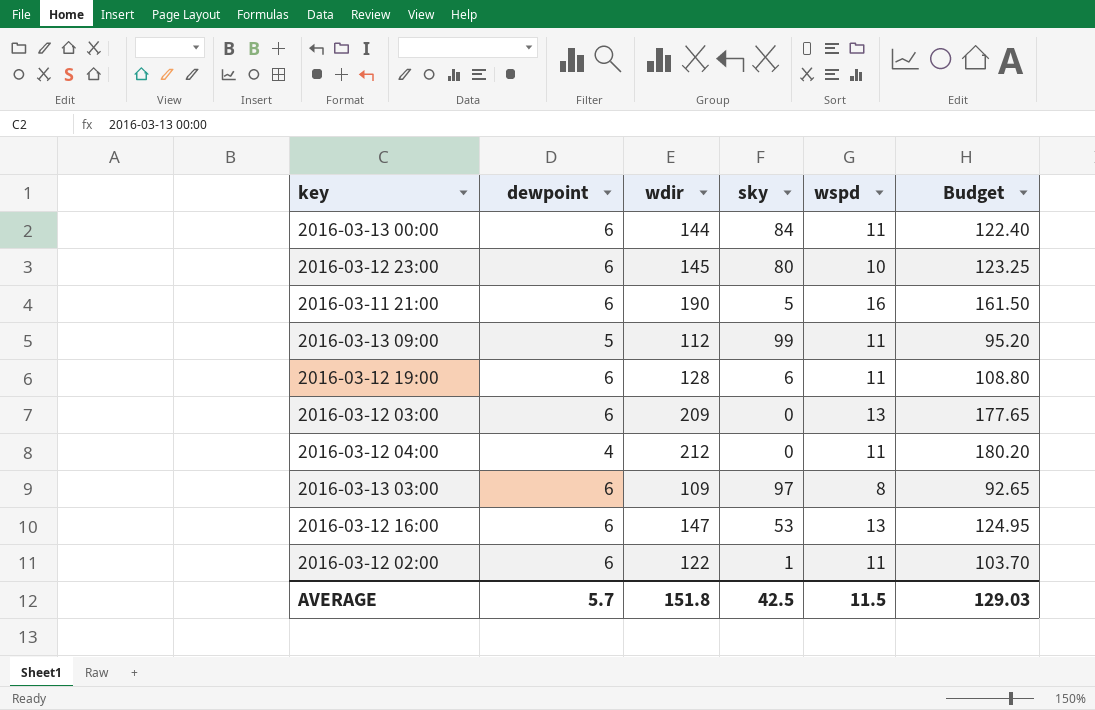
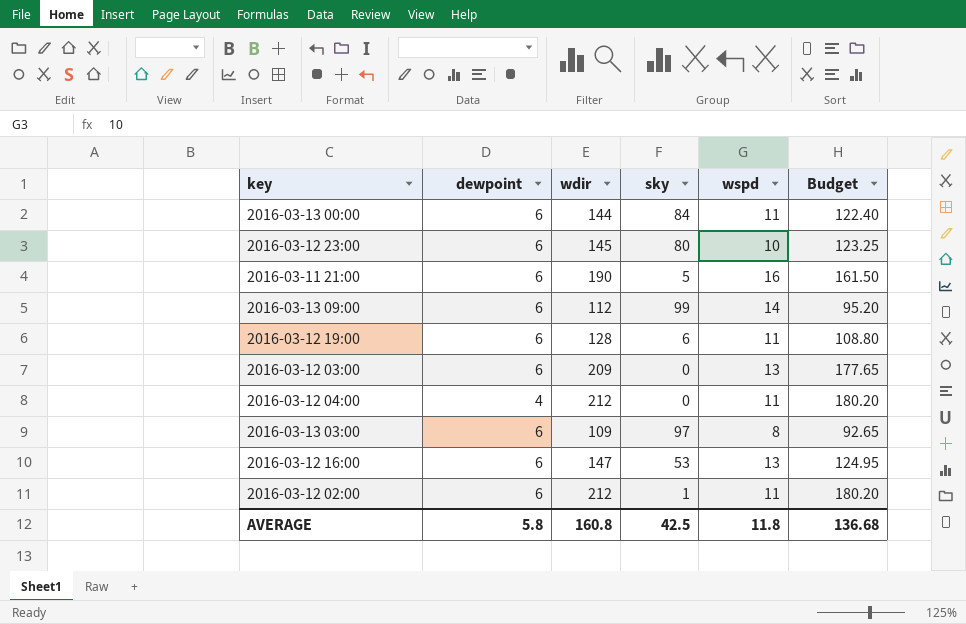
2016-03-13 09:00 | dewpoint: 5 -> 6
2016-03-13 09:00 | wspd: 11 -> 14
2016-03-12 02:00 | wdir: 122 -> 212
2016-03-12 02:00 | Budget: 103.70 -> 180.20
AVERAGE | dewpoint: 5.7 -> 5.8
AVERAGE | wdir: 151.8 -> 160.8
AVERAGE | wspd: 11.5 -> 11.8
AVERAGE | Budget: 129.03 -> 136.68

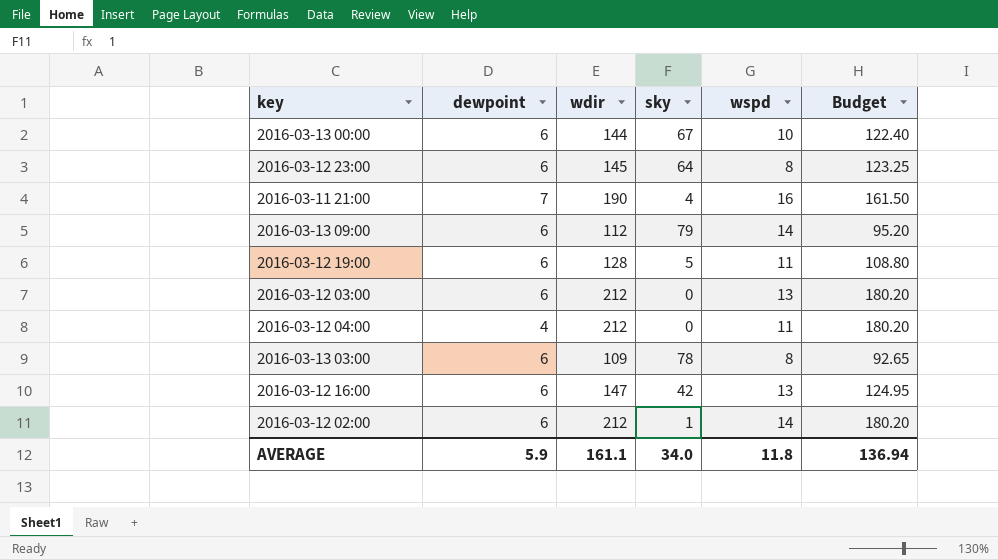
2016-03-13 00:00 | sky: 84 -> 67
2016-03-13 00:00 | wspd: 11 -> 10
2016-03-12 23:00 | sky: 80 -> 64
2016-03-12 23:00 | wspd: 10 -> 8
2016-03-11 21:00 | dewpoint: 6 -> 7
2016-03-11 21:00 | sky: 5 -> 4
2016-03-13 09:00 | sky: 99 -> 79
2016-03-12 19:00 | sky: 6 -> 5
2016-03-12 03:00 | wdir: 209 -> 212
2016-03-12 03:00 | Budget: 177.65 -> 180.20
2016-03-13 03:00 | sky: 97 -> 78
2016-03-12 16:00 | sky: 53 -> 42
2016-03-12 02:00 | wspd: 11 -> 14
AVERAGE | dewpoint: 5.8 -> 5.9
AVERAGE | wdir: 160.8 -> 161.1
AVERAGE | sky: 42.5 -> 34.0
AVERAGE | Budget: 136.68 -> 136.94

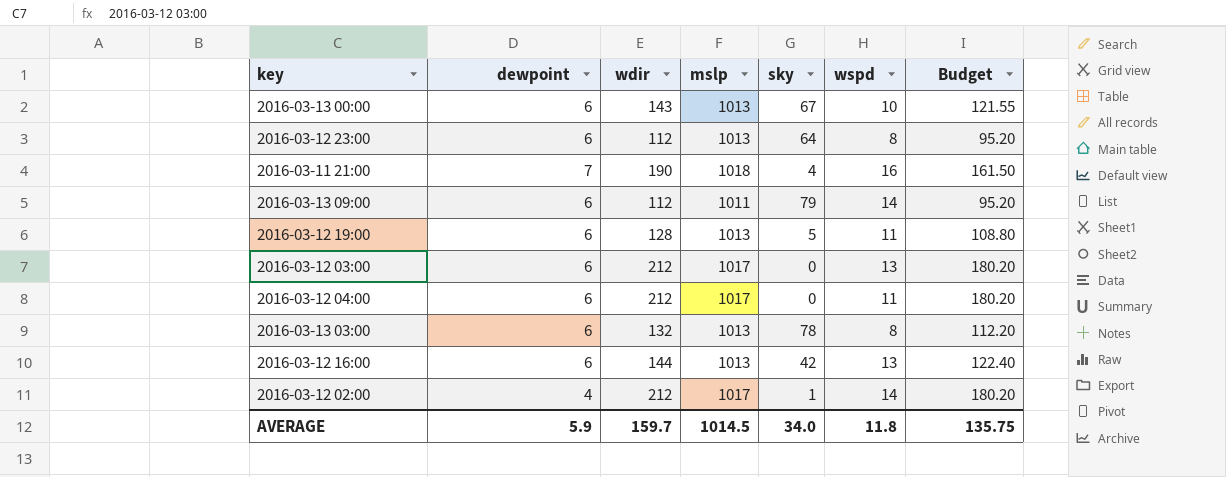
column mslp | position: none -> 4
2016-03-13 00:00 | wdir: 144 -> 143
2016-03-13 00:00 | Budget: 122.40 -> 121.55
2016-03-12 23:00 | wdir: 145 -> 112
2016-03-12 23:00 | Budget: 123.25 -> 95.20
2016-03-12 04:00 | dewpoint: 4 -> 6
2016-03-13 03:00 | wdir: 109 -> 132
2016-03-13 03:00 | Budget: 92.65 -> 112.20
2016-03-12 16:00 | wdir: 147 -> 144
2016-03-12 16:00 | Budget: 124.95 -> 122.40
2016-03-12 02:00 | dewpoint: 6 -> 4
AVERAGE | wdir: 161.1 -> 159.7
AVERAGE | Budget: 136.94 -> 135.75

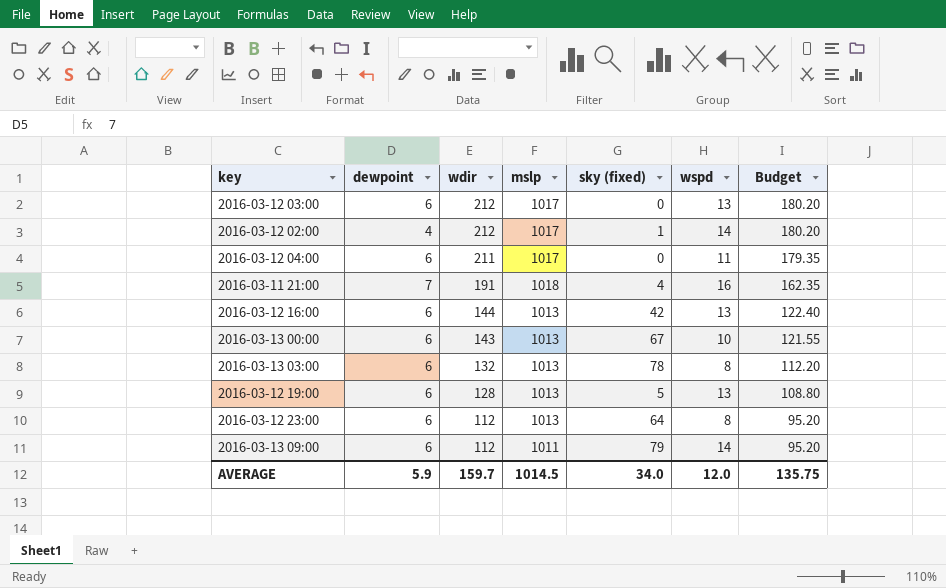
row order: none -> wdir descending
column name: sky -> sky (fixed)
2016-03-12 04:00 | wdir: 212 -> 211
2016-03-12 04:00 | Budget: 180.20 -> 179.35
2016-03-11 21:00 | wdir: 190 -> 191
2016-03-11 21:00 | Budget: 161.50 -> 162.35
2016-03-12 19:00 | wspd: 11 -> 13
AVERAGE | wspd: 11.8 -> 12.0

